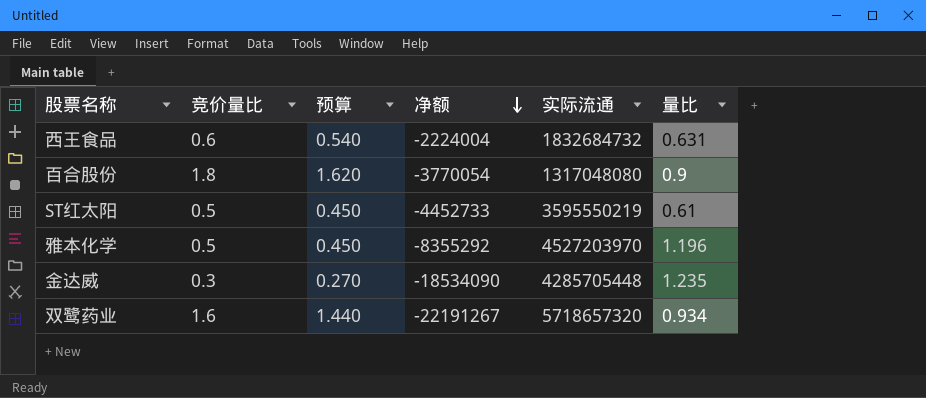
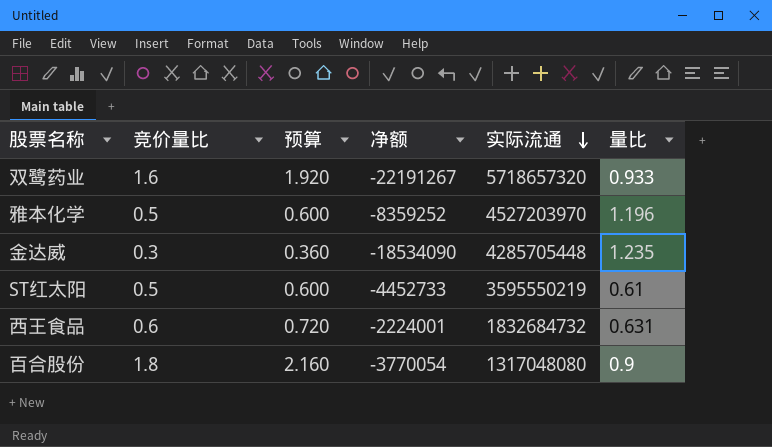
row order: 净额 descending -> 实际流通 descending
column 预算 | formula: [竞价量比] * 0.9 -> [竞价量比] * 1.2
双鹭药业 | 量比: 0.934 -> 0.933
雅本化学 | 净额: -8355292 -> -8359252
西王食品 | 净额: -2224004 -> -2224001

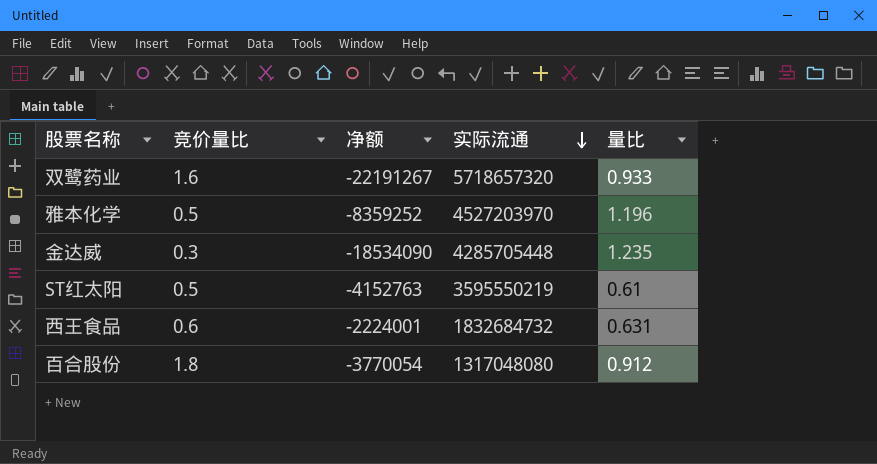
column 预算 | formula: [竞价量比] * 1.2 -> none
ST红太阳 | 净额: -4452733 -> -4152763
百合股份 | 量比: 0.9 -> 0.912

